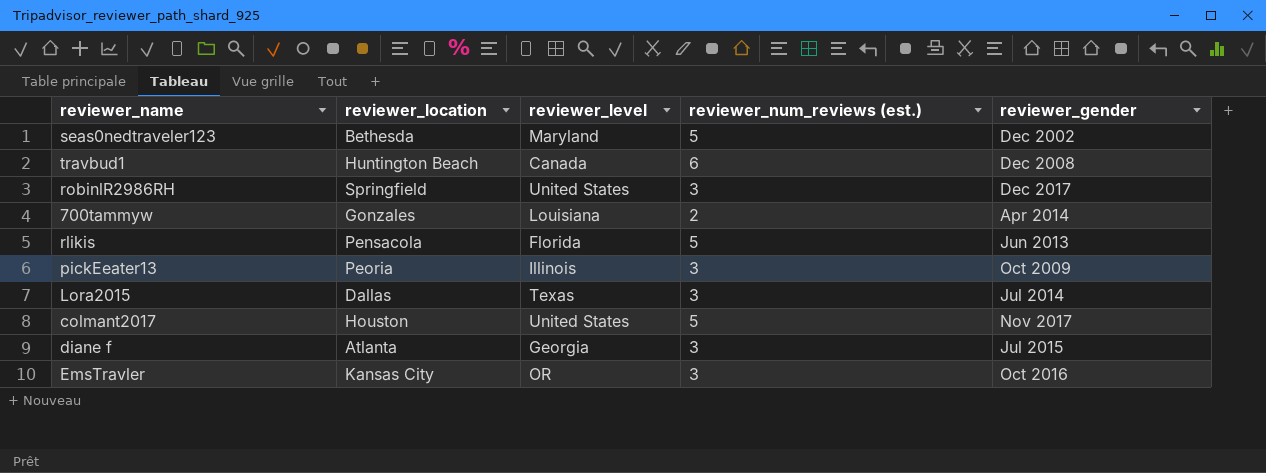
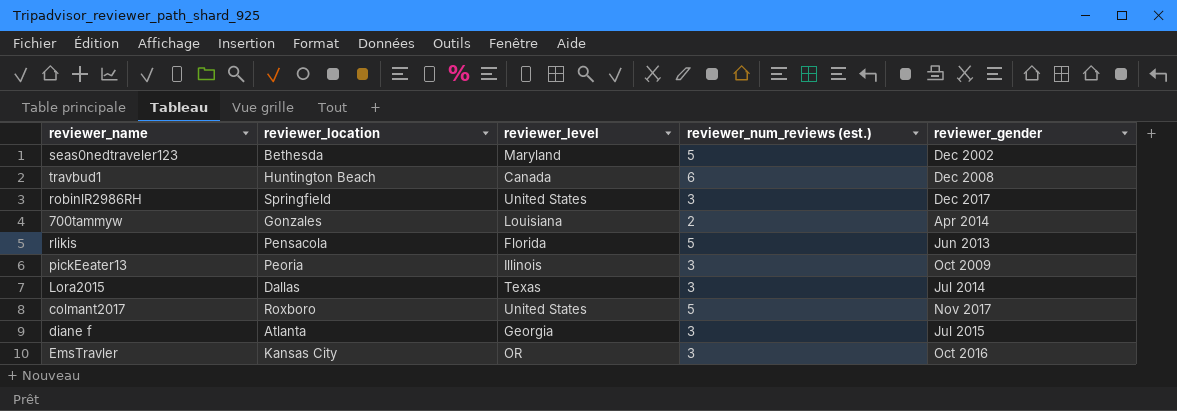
colmant2017 | reviewer_location: Houston -> Roxboro

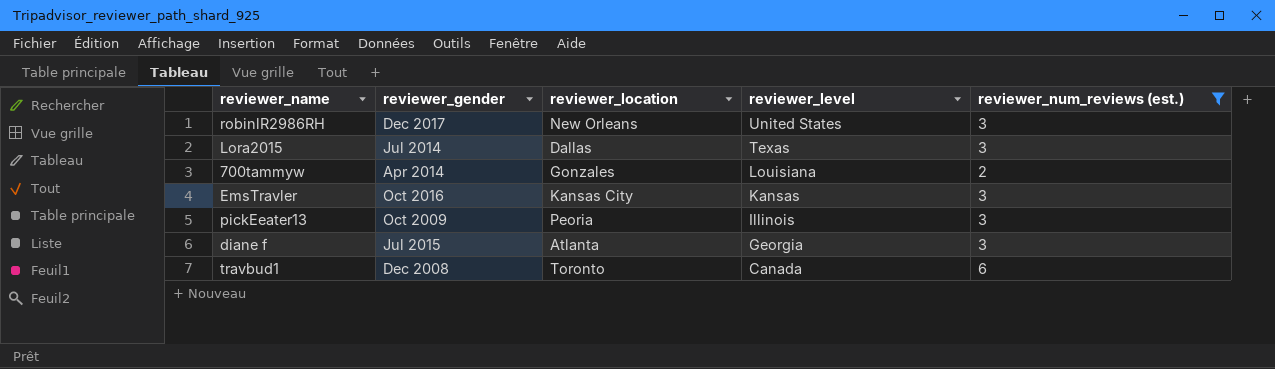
filter: none -> reviewer_num_reviews (est.) != 5
row order: none -> reviewer_level descending
column reviewer_gender | position: 5 -> 2
robinlR2986RH | reviewer_location: Springfield -> New Orleans
EmsTravler | reviewer_level: OR -> Kansas
travbud1 | reviewer_location: Huntington Beach -> Toronto

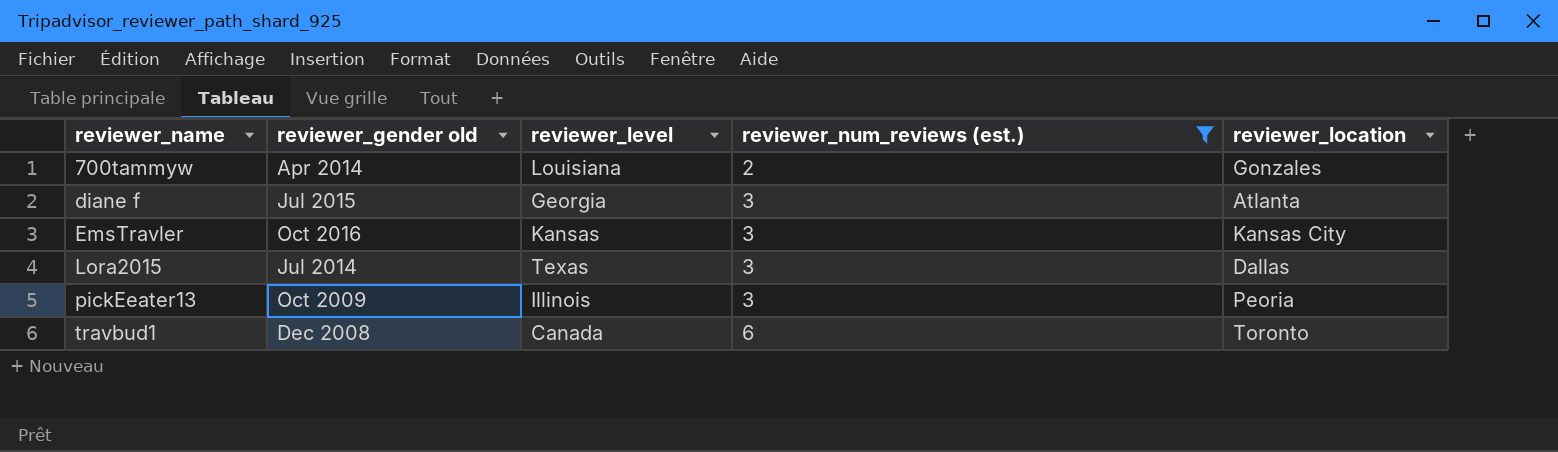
row order: reviewer_level descending -> reviewer_name ascending
column name: reviewer_gender -> reviewer_gender old
column reviewer_location | position: 3 -> 5
row robinlR2986RH: Dec 2017 | New Orleans | United States | 3 -> none

